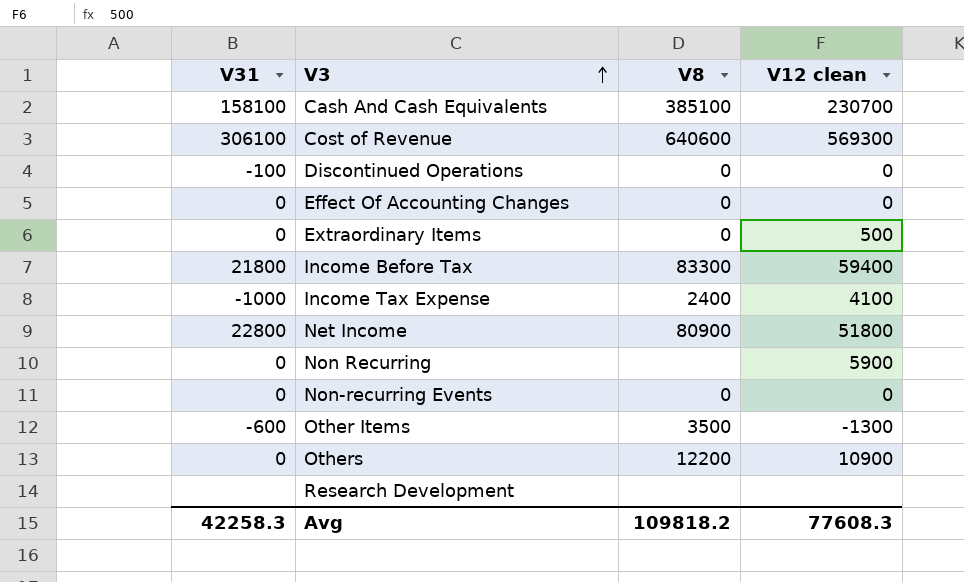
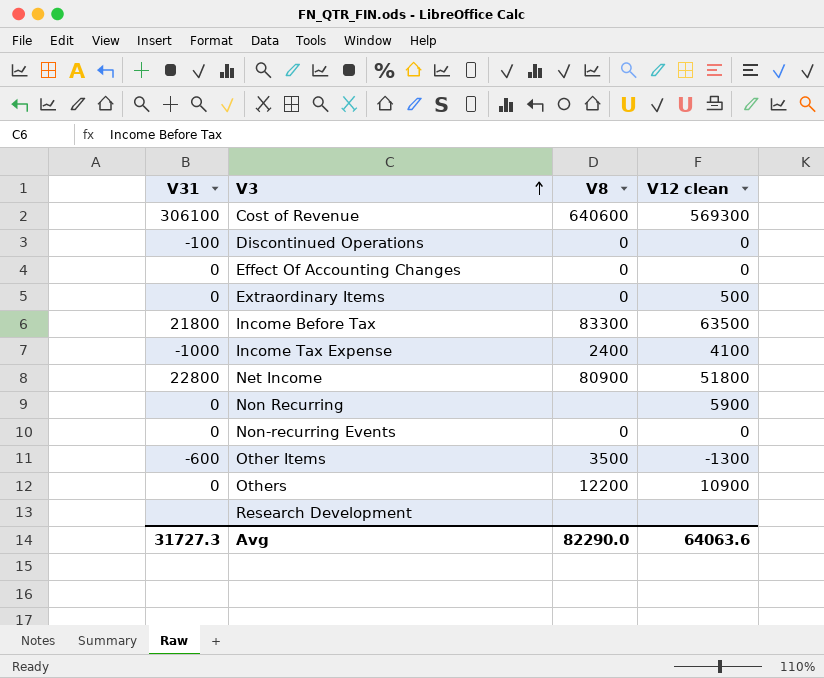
row Cash And Cash Equivalents: 158100 | 385100 | 230700 -> none
Income Before Tax | V12 clean: 59400 -> 63500
Avg | V31: 42258.3 -> 31727.3
Avg | V8: 109818.2 -> 82290.0
Avg | V12 clean: 77608.3 -> 64063.6

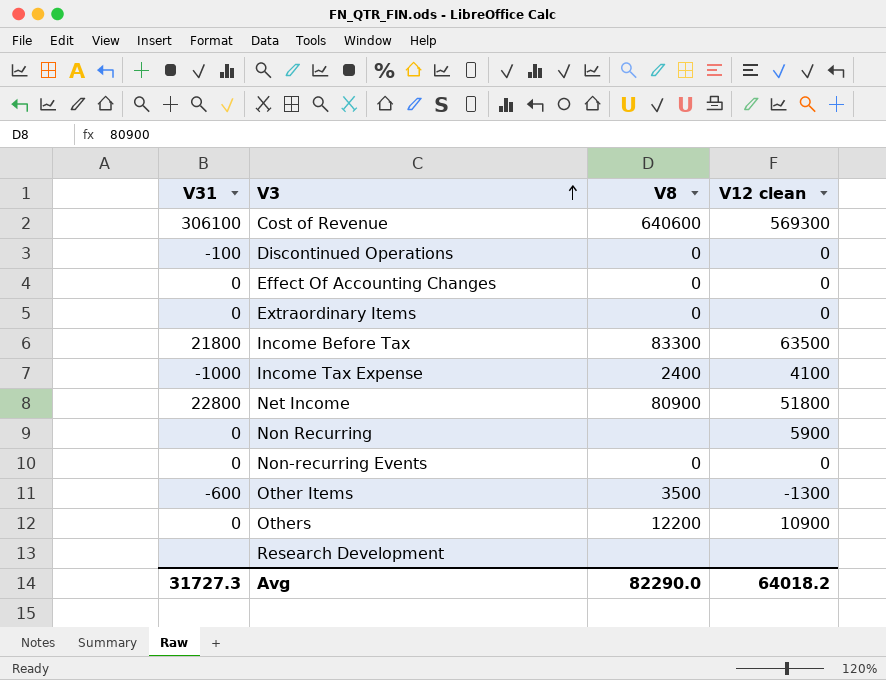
Extraordinary Items | V12 clean: 500 -> 0
Avg | V12 clean: 64063.6 -> 64018.2

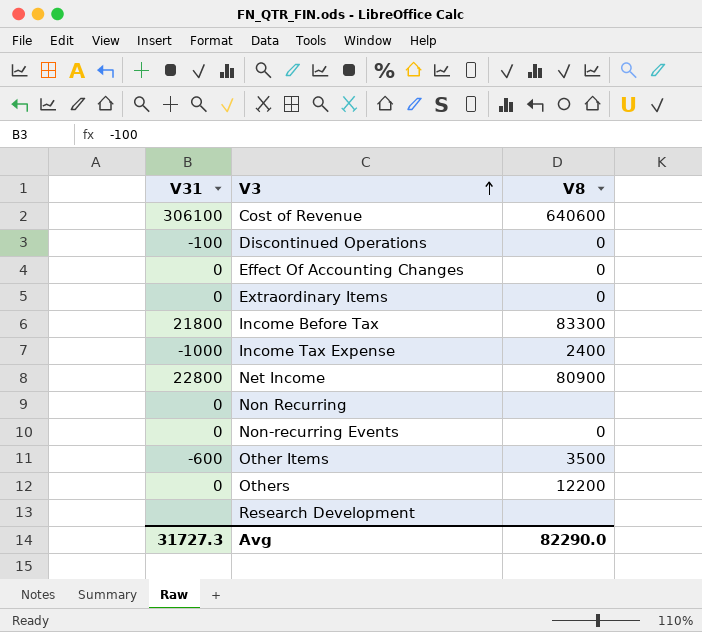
column V12 clean | position: 4 -> none

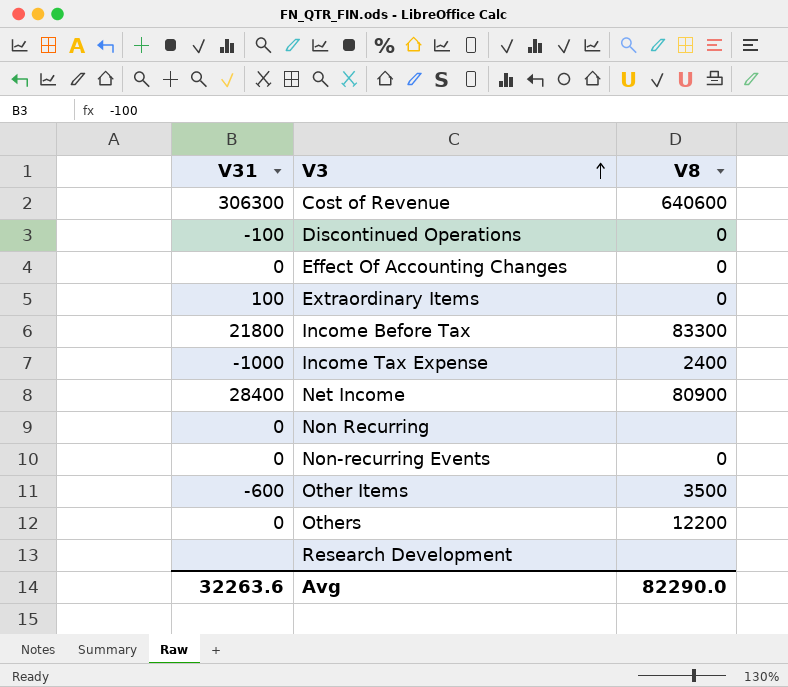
Cost of Revenue | V31: 306100 -> 306300
Extraordinary Items | V31: 0 -> 100
Net Income | V31: 22800 -> 28400
Avg | V31: 31727.3 -> 32263.6

